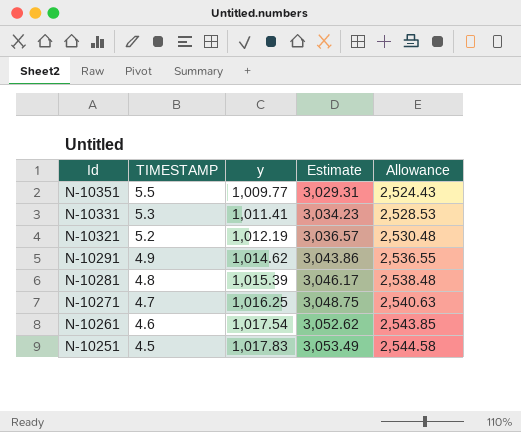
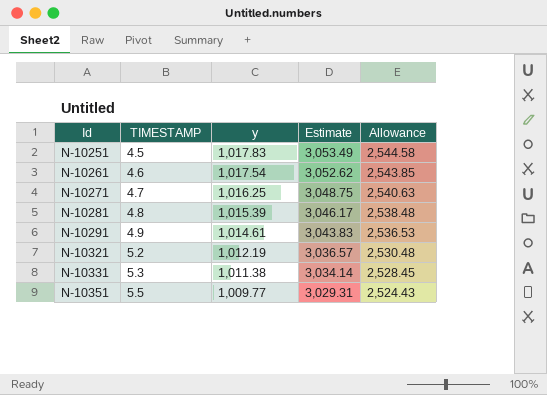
row order: Id descending -> Id ascending
N-10291 | y: 1,014.62 -> 1,014.61
N-10291 | Estimate: 3,043.86 -> 3,043.83
N-10291 | Allowance: 2,536.55 -> 2,536.53
N-10331 | y: 1,011.41 -> 1,011.38
N-10331 | Estimate: 3,034.23 -> 3,034.14
N-10331 | Allowance: 2,528.53 -> 2,528.45

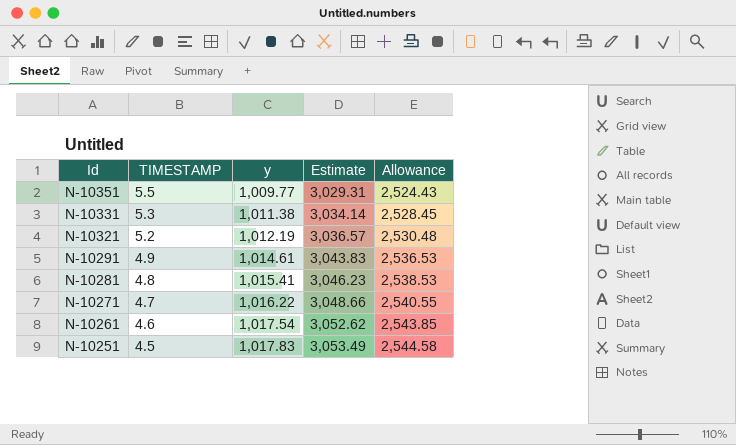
row order: Id ascending -> Id descending
N-10281 | y: 1,015.39 -> 1,015.41
N-10281 | Estimate: 3,046.17 -> 3,046.23
N-10281 | Allowance: 2,538.48 -> 2,538.53
N-10271 | y: 1,016.25 -> 1,016.22
N-10271 | Estimate: 3,048.75 -> 3,048.66
N-10271 | Allowance: 2,540.63 -> 2,540.55

